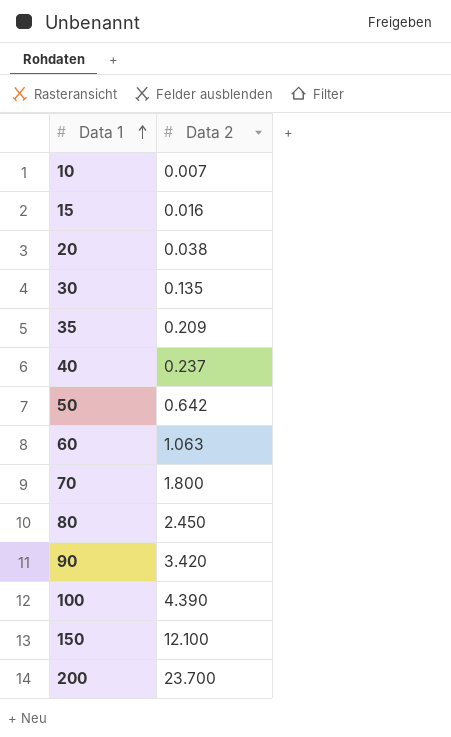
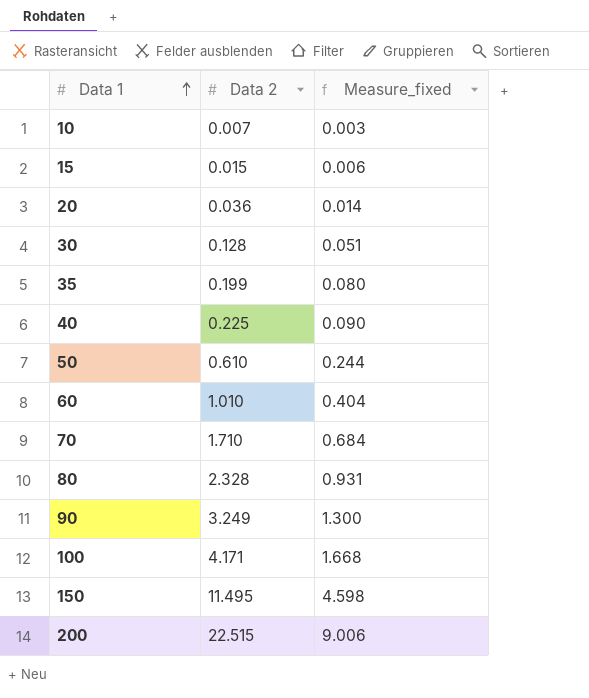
column Measure_fixed | formula: none -> [Data 2] * 0.4
15 | Data 2: 0.016 -> 0.015
20 | Data 2: 0.038 -> 0.036
30 | Data 2: 0.135 -> 0.128
35 | Data 2: 0.209 -> 0.199
40 | Data 2: 0.237 -> 0.225
50 | Data 2: 0.642 -> 0.610
60 | Data 2: 1.063 -> 1.010
70 | Data 2: 1.800 -> 1.710
80 | Data 2: 2.450 -> 2.328
90 | Data 2: 3.420 -> 3.249
100 | Data 2: 4.390 -> 4.171
150 | Data 2: 12.100 -> 11.495
200 | Data 2: 23.700 -> 22.515

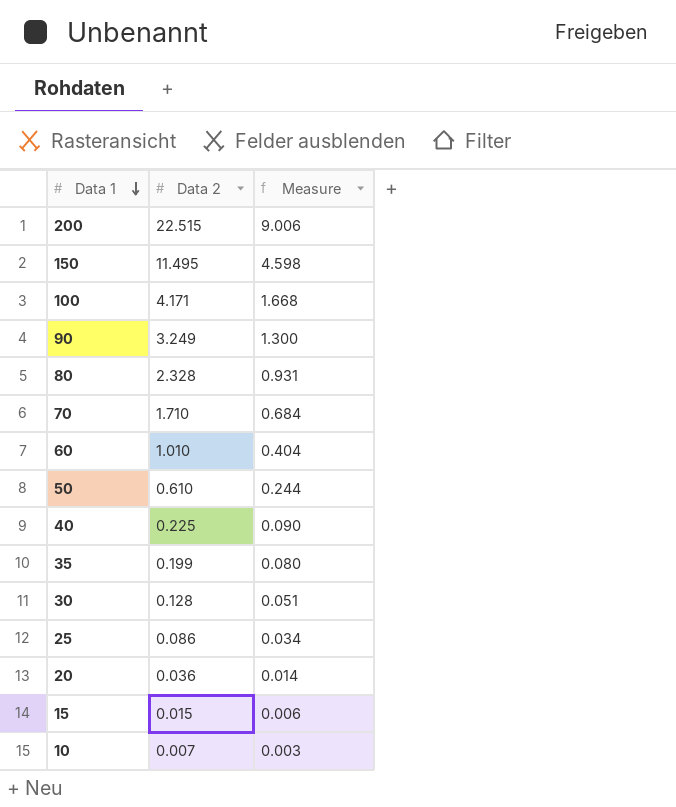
row order: Data 1 ascending -> Data 1 descending
column name: Measure_fixed -> Measure
row 25: none -> 0.086 | 0.034

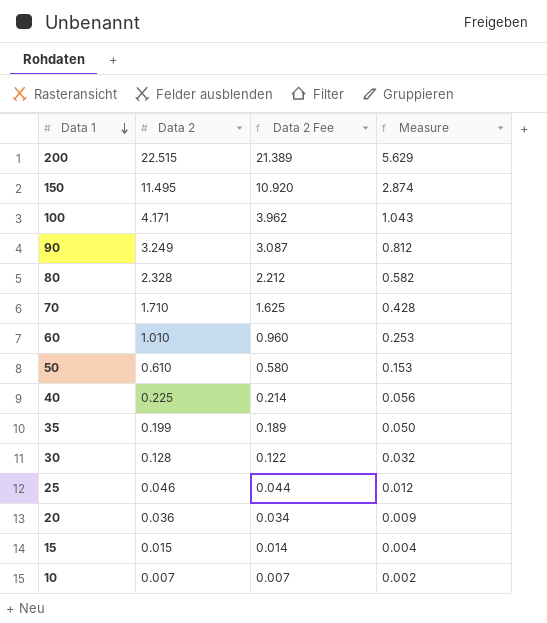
column Data 2 Fee | formula: none -> [Data 2] * 0.95
column Measure | formula: [Data 2] * 0.4 -> [Data 2] * 0.25
25 | Data 2: 0.086 -> 0.046

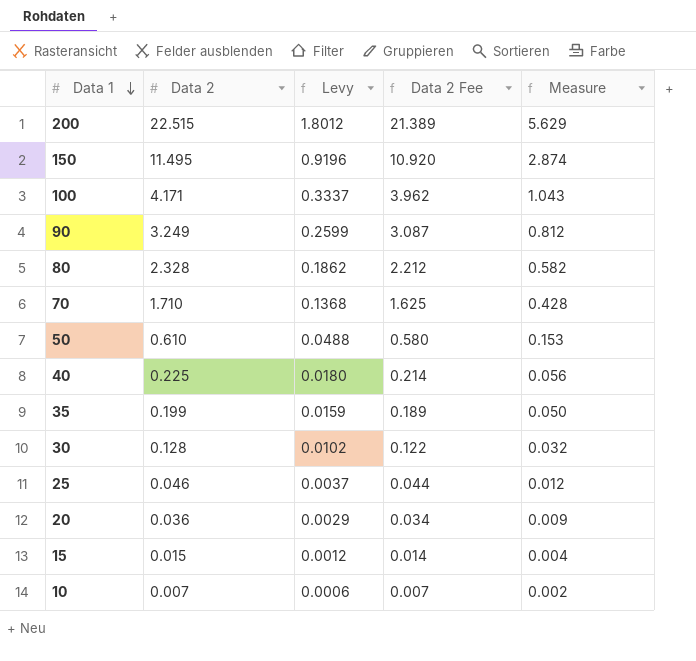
column Levy | formula: none -> [Data 2] * 0.08
row 60: 1.010 | 0.960 | 0.253 -> none

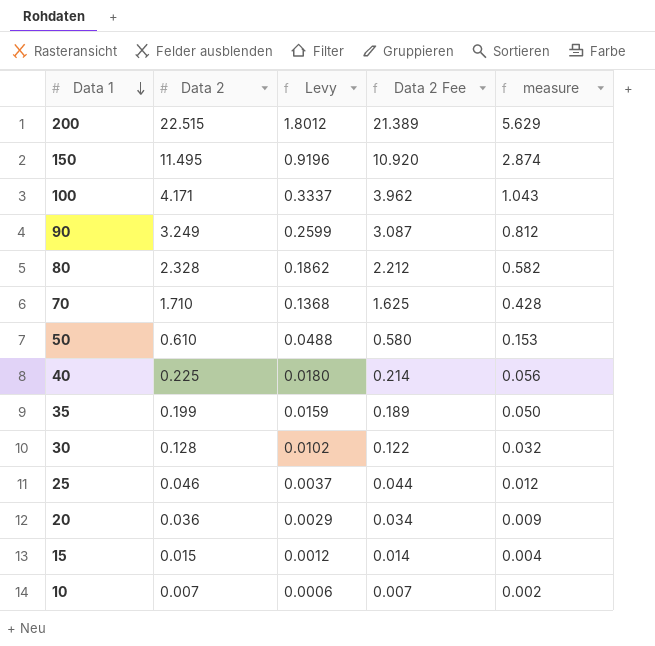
column name: Measure -> measure

